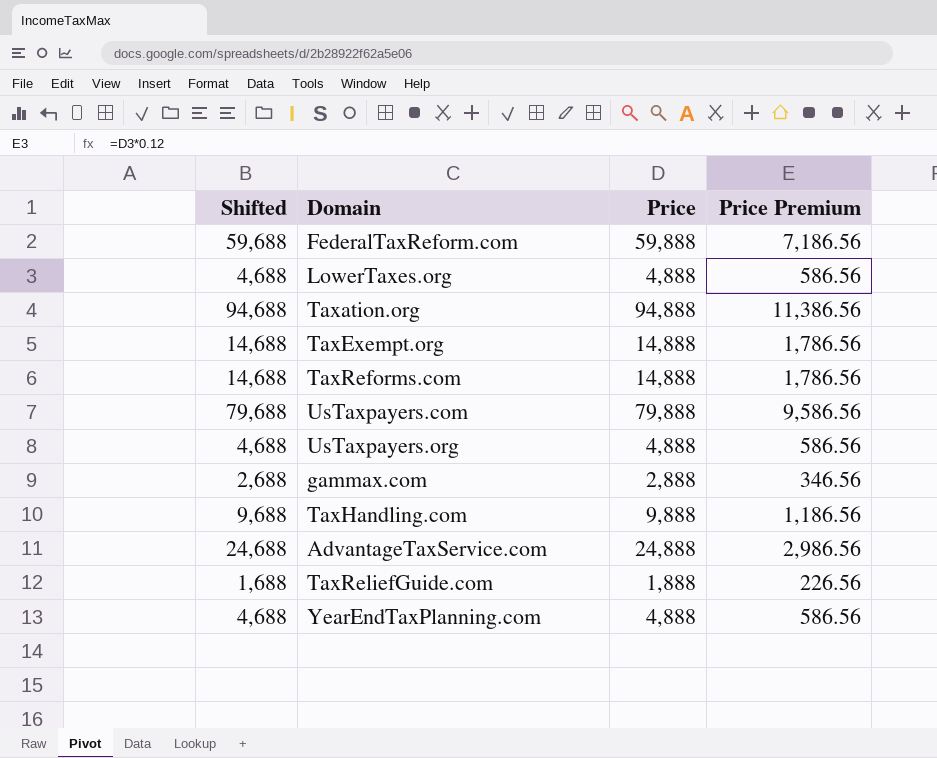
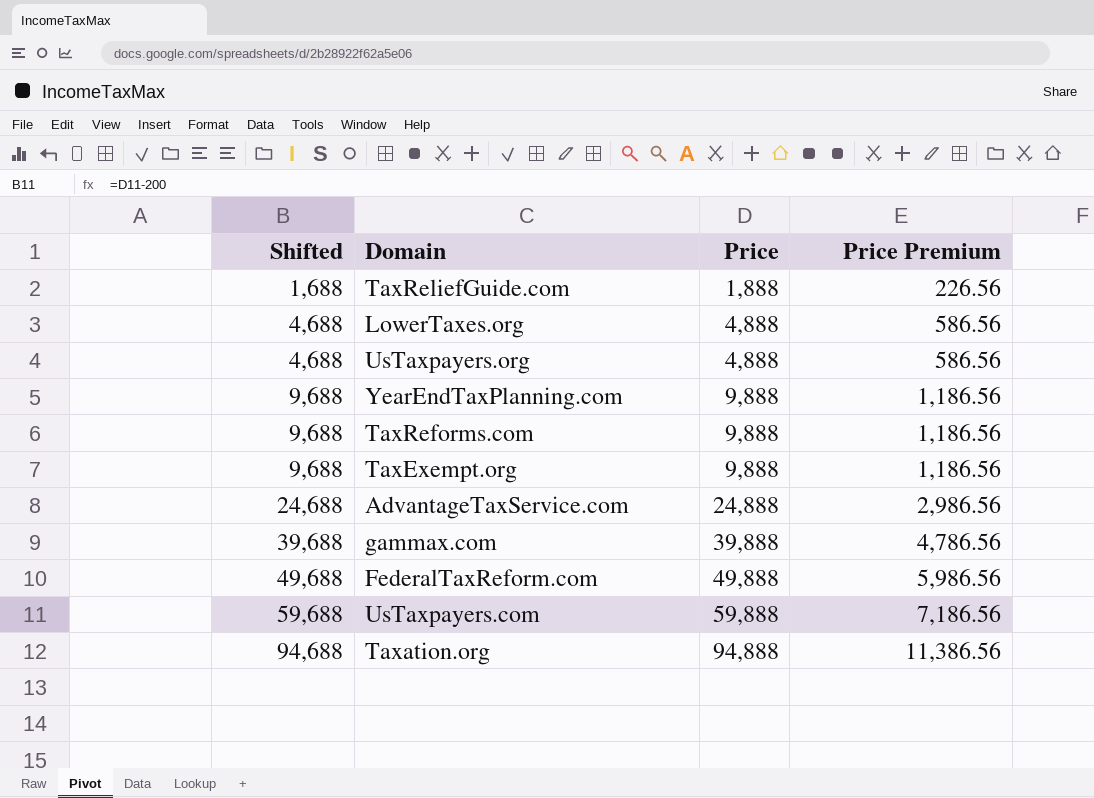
row order: none -> Shifted ascending
row TaxHandling.com: 9,688 | 9,888 | 1,186.56 -> none
YearEndTaxPlanning.com | Shifted: 4,688 -> 9,688
YearEndTaxPlanning.com | Price: 4,888 -> 9,888
YearEndTaxPlanning.com | Price Premium: 586.56 -> 1,186.56
TaxReforms.com | Shifted: 14,688 -> 9,688
TaxReforms.com | Price: 14,888 -> 9,888
TaxReforms.com | Price Premium: 1,786.56 -> 1,186.56
TaxExempt.org | Shifted: 14,688 -> 9,688
TaxExempt.org | Price: 14,888 -> 9,888
TaxExempt.org | Price Premium: 1,786.56 -> 1,186.56
gammax.com | Shifted: 2,688 -> 39,688
gammax.com | Price: 2,888 -> 39,888
gammax.com | Price Premium: 346.56 -> 4,786.56
FederalTaxReform.com | Shifted: 59,688 -> 49,688
FederalTaxReform.com | Price: 59,888 -> 49,888
FederalTaxReform.com | Price Premium: 7,186.56 -> 5,986.56
UsTaxpayers.com | Shifted: 79,688 -> 59,688
UsTaxpayers.com | Price: 79,888 -> 59,888
UsTaxpayers.com | Price Premium: 9,586.56 -> 7,186.56

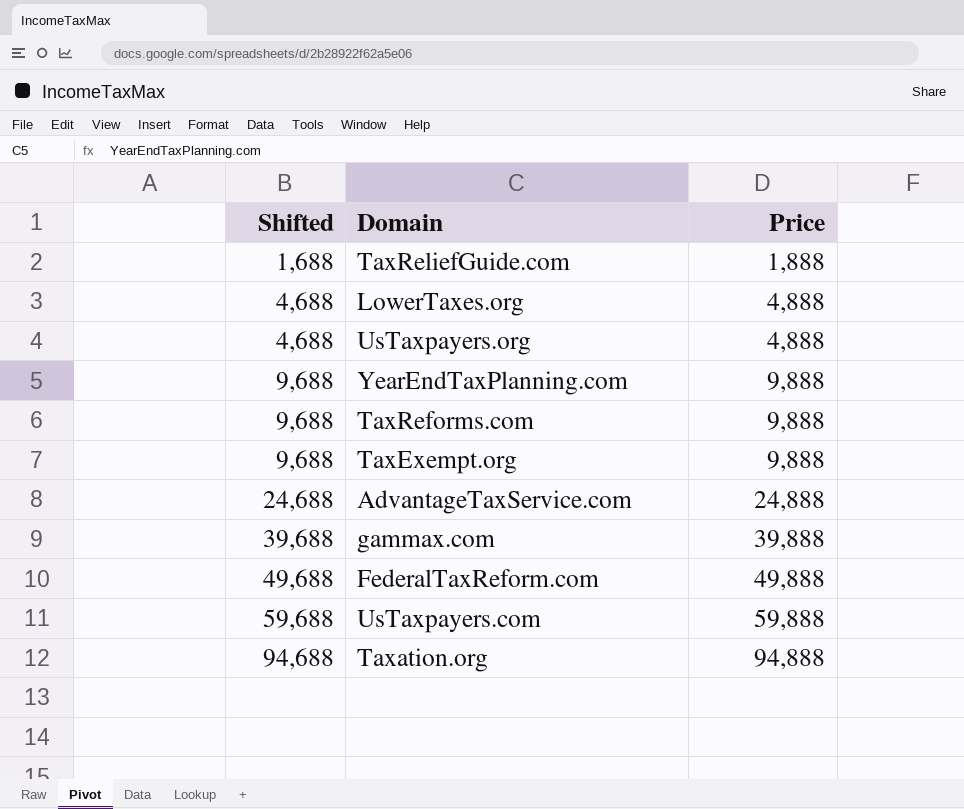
column Price Premium | formula: [Price] * 0.12 -> none

